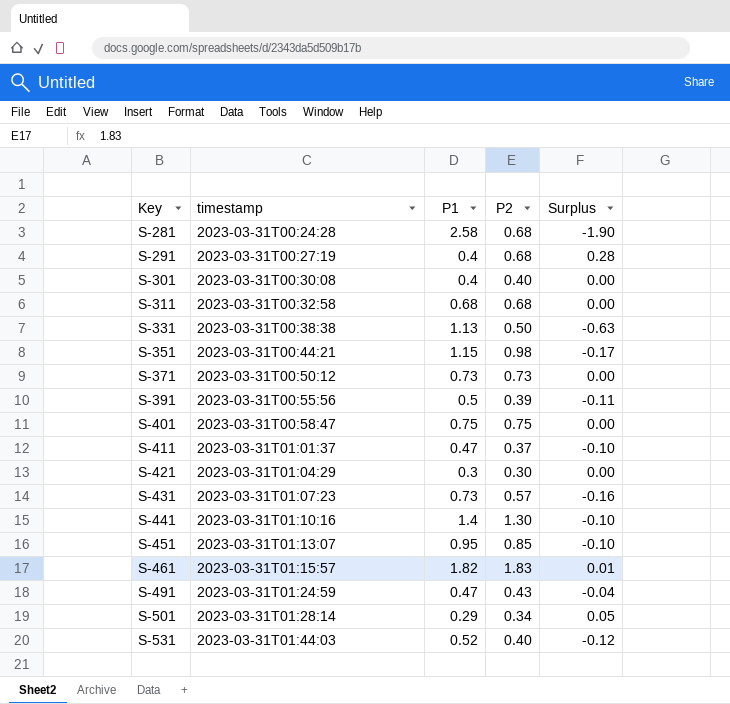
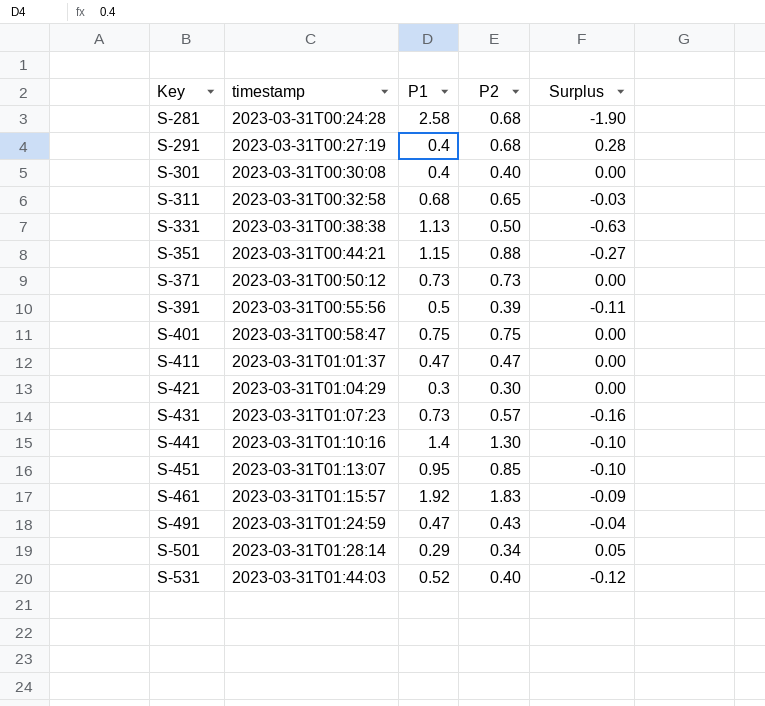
S-311 | P2: 0.68 -> 0.65
S-311 | Surplus: 0.00 -> -0.03
S-351 | P2: 0.98 -> 0.88
S-351 | Surplus: -0.17 -> -0.27
S-411 | P2: 0.37 -> 0.47
S-411 | Surplus: -0.10 -> 0.00
S-461 | P1: 1.82 -> 1.92
S-461 | Surplus: 0.01 -> -0.09

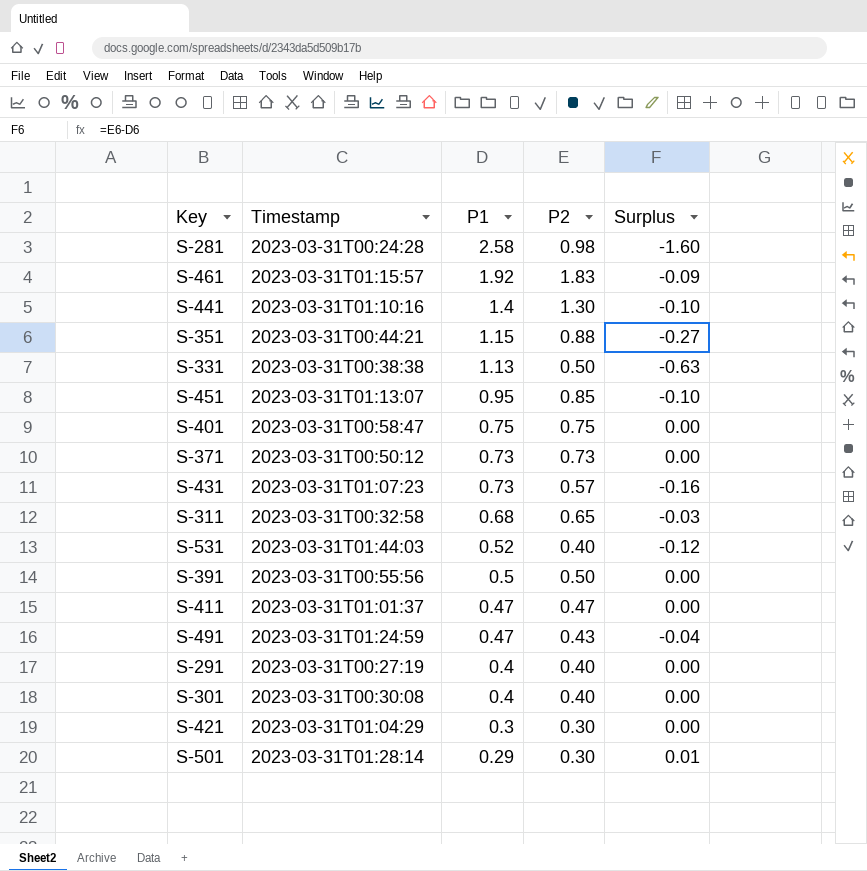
row order: Key ascending -> P1 descending
column name: timestamp -> Timestamp
S-281 | P2: 0.68 -> 0.98
S-281 | Surplus: -1.90 -> -1.60
S-391 | P2: 0.39 -> 0.50
S-391 | Surplus: -0.11 -> 0.00
S-291 | P2: 0.68 -> 0.40
S-291 | Surplus: 0.28 -> 0.00
S-501 | P2: 0.34 -> 0.30
S-501 | Surplus: 0.05 -> 0.01

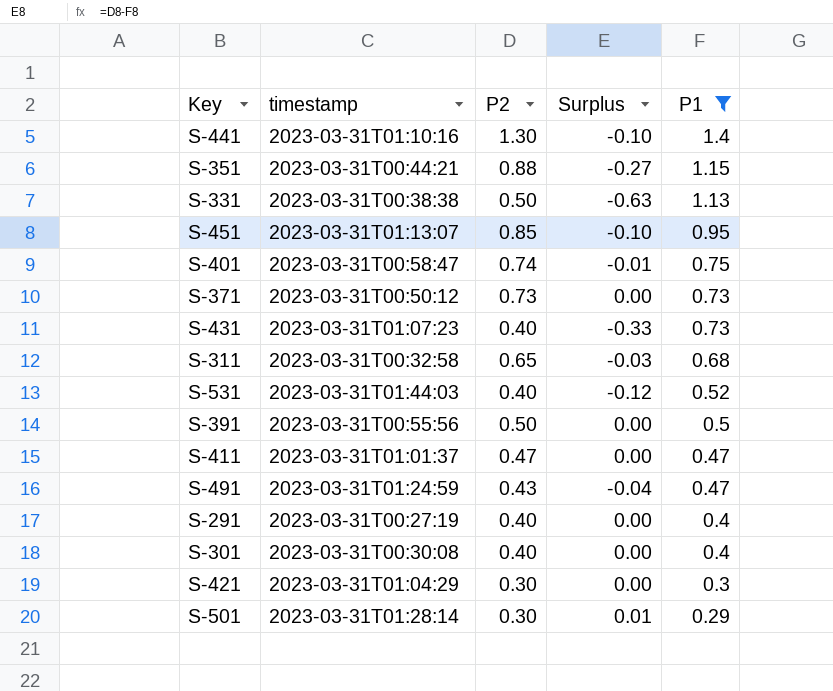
filter: none -> P1 <= 1.4
column name: Timestamp -> timestamp
column P1 | position: 3 -> 5
S-401 | P2: 0.75 -> 0.74
S-401 | Surplus: 0.00 -> -0.01
S-431 | P2: 0.57 -> 0.40
S-431 | Surplus: -0.16 -> -0.33

